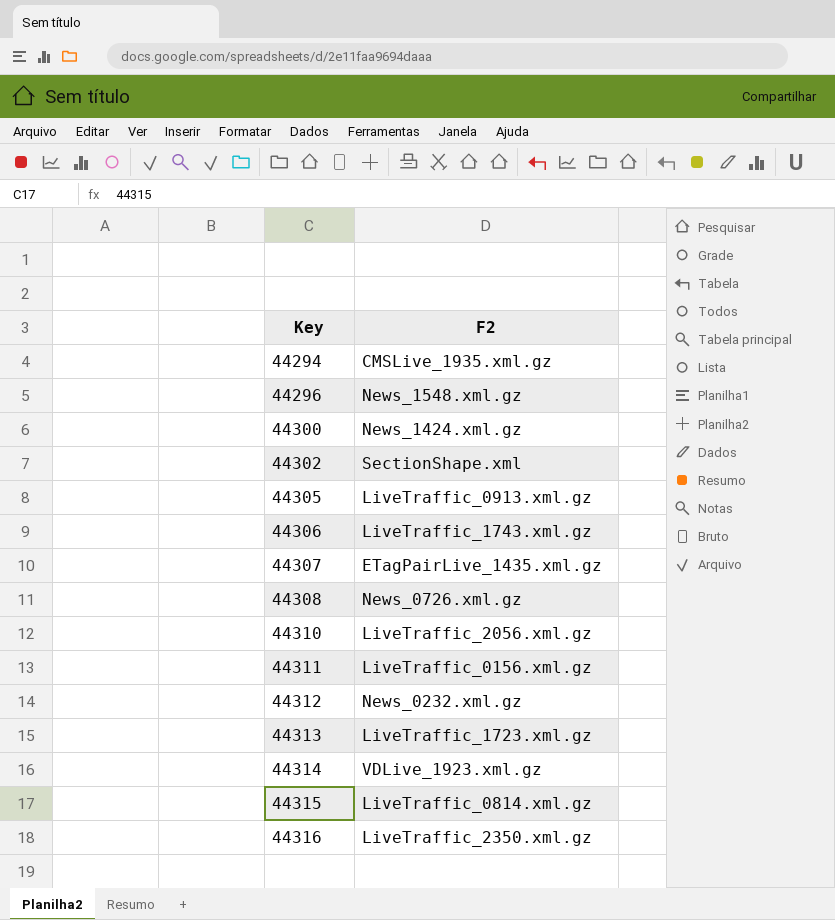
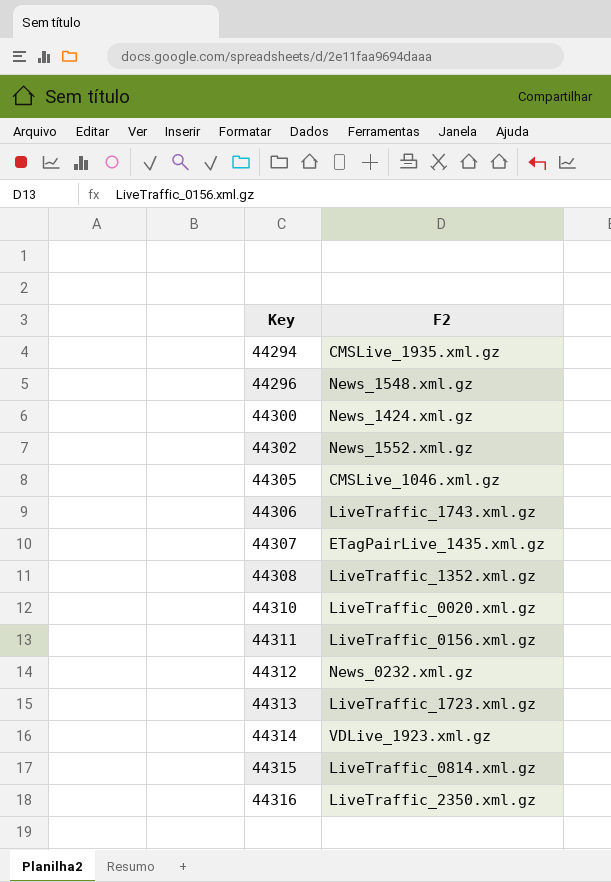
44302 | F2: SectionShape.xml -> News_1552.xml.gz
44305 | F2: LiveTraffic_0913.xml.gz -> CMSLive_1046.xml.gz
44308 | F2: News_0726.xml.gz -> LiveTraffic_1352.xml.gz
44310 | F2: LiveTraffic_2056.xml.gz -> LiveTraffic_0020.xml.gz

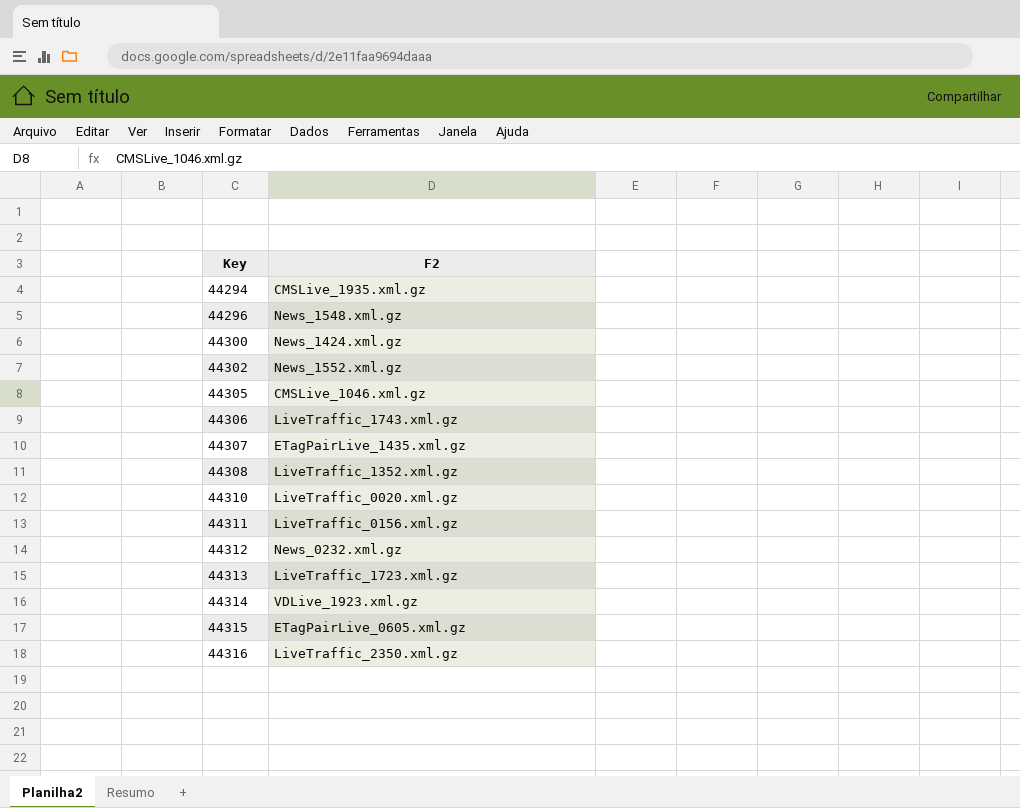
44315 | F2: LiveTraffic_0814.xml.gz -> ETagPairLive_0605.xml.gz

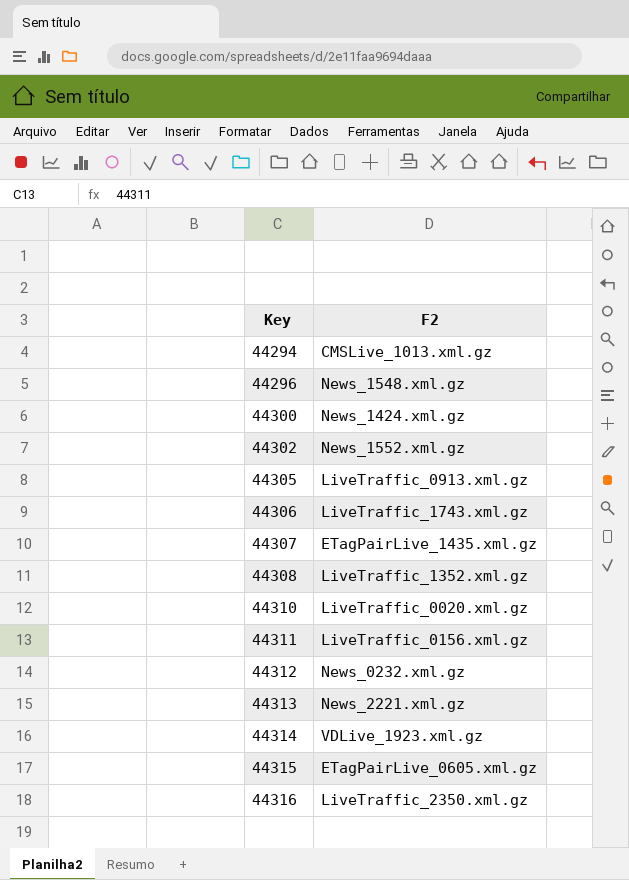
44294 | F2: CMSLive_1935.xml.gz -> CMSLive_1013.xml.gz
44305 | F2: CMSLive_1046.xml.gz -> LiveTraffic_0913.xml.gz
44313 | F2: LiveTraffic_1723.xml.gz -> News_2221.xml.gz

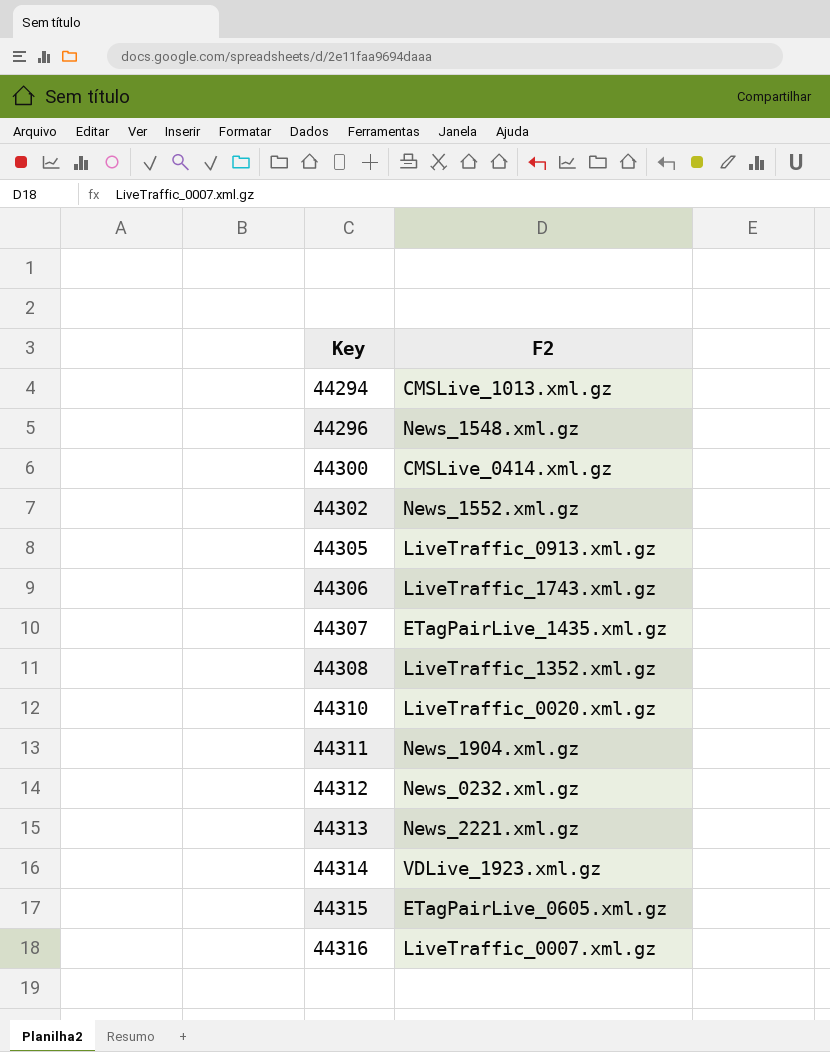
44300 | F2: News_1424.xml.gz -> CMSLive_0414.xml.gz
44311 | F2: LiveTraffic_0156.xml.gz -> News_1904.xml.gz
44316 | F2: LiveTraffic_2350.xml.gz -> LiveTraffic_0007.xml.gz

